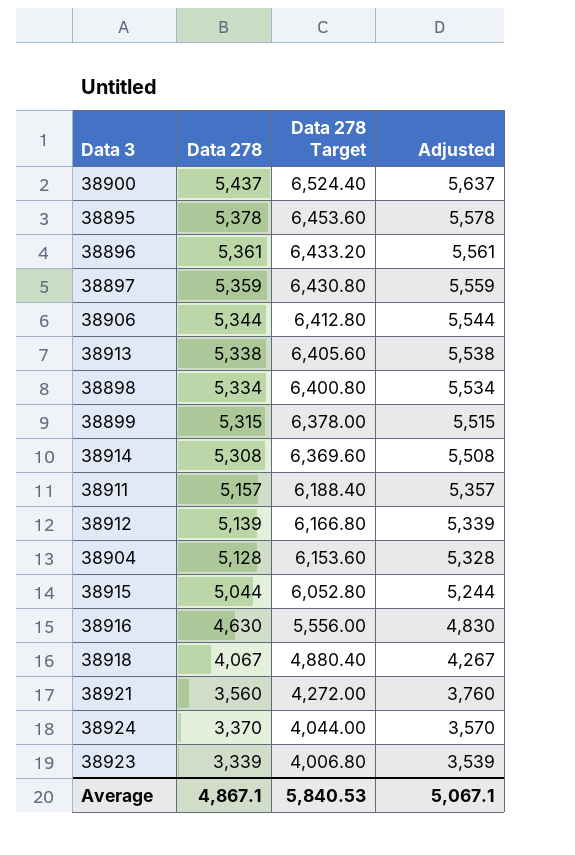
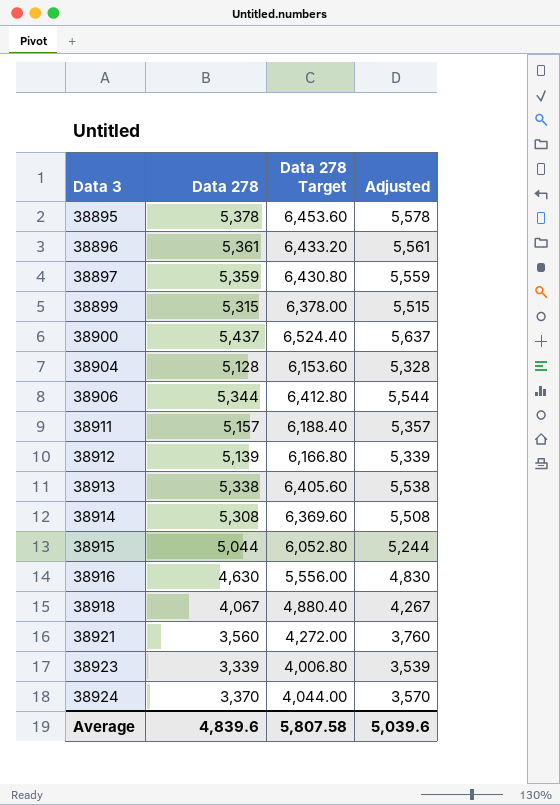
row order: Data 278 descending -> Data 3 ascending
row 38898: 5,334 | 6,400.80 | 5,534 -> none
Average | Data 278: 4,867.1 -> 4,839.6
Average | Data 278 Target: 5,840.53 -> 5,807.58
Average | Adjusted: 5,067.1 -> 5,039.6

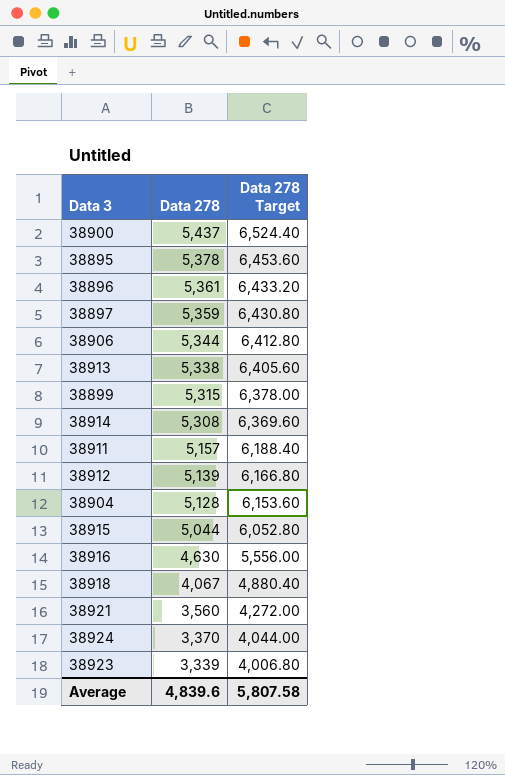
row order: Data 3 ascending -> Data 278 descending
column Adjusted | formula: [Data 278] + 200 -> none

